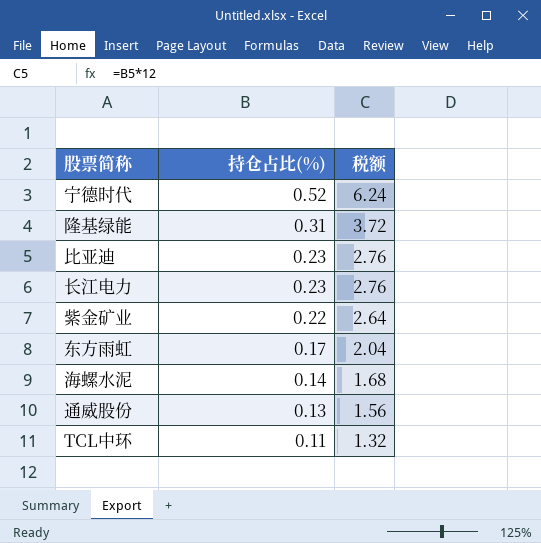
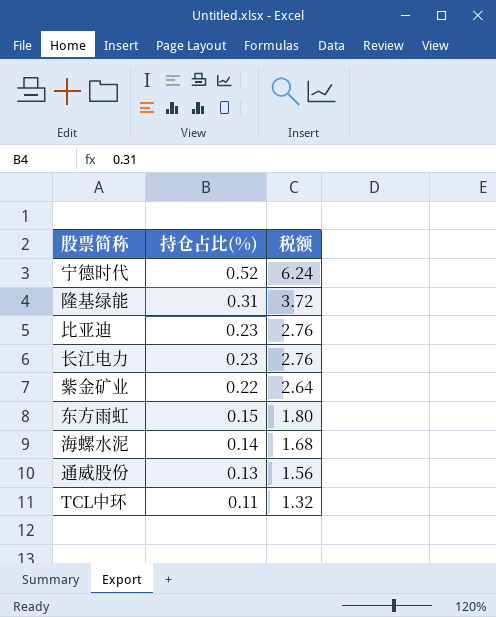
东方雨虹 | 持仓占比(%): 0.17 -> 0.15
东方雨虹 | 税额: 2.04 -> 1.80

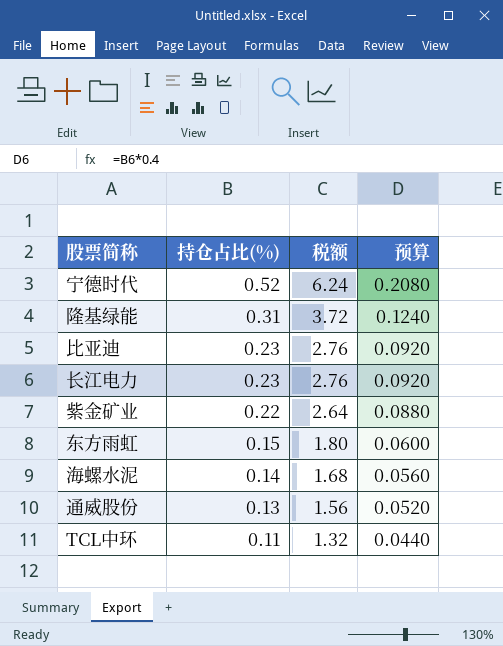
column 预算 | formula: none -> [持仓占比(%)] * 0.4

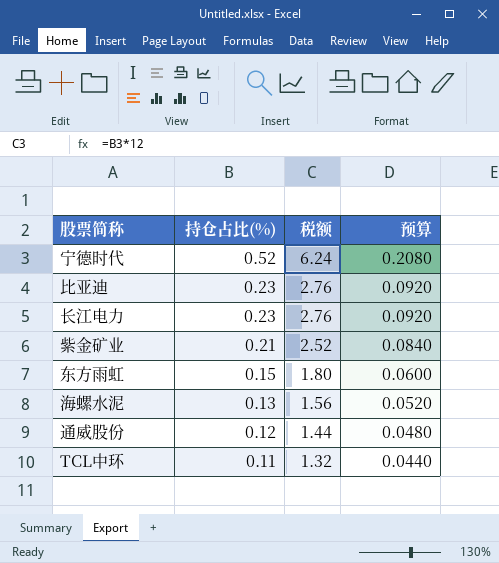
row 隆基绿能: 0.31 | 3.72 | 0.1240 -> none
紫金矿业 | 持仓占比(%): 0.22 -> 0.21
紫金矿业 | 税额: 2.64 -> 2.52
紫金矿业 | 预算: 0.0880 -> 0.0840
海螺水泥 | 持仓占比(%): 0.14 -> 0.13
海螺水泥 | 税额: 1.68 -> 1.56
海螺水泥 | 预算: 0.0560 -> 0.0520
通威股份 | 持仓占比(%): 0.13 -> 0.12
通威股份 | 税额: 1.56 -> 1.44
通威股份 | 预算: 0.0520 -> 0.0480

